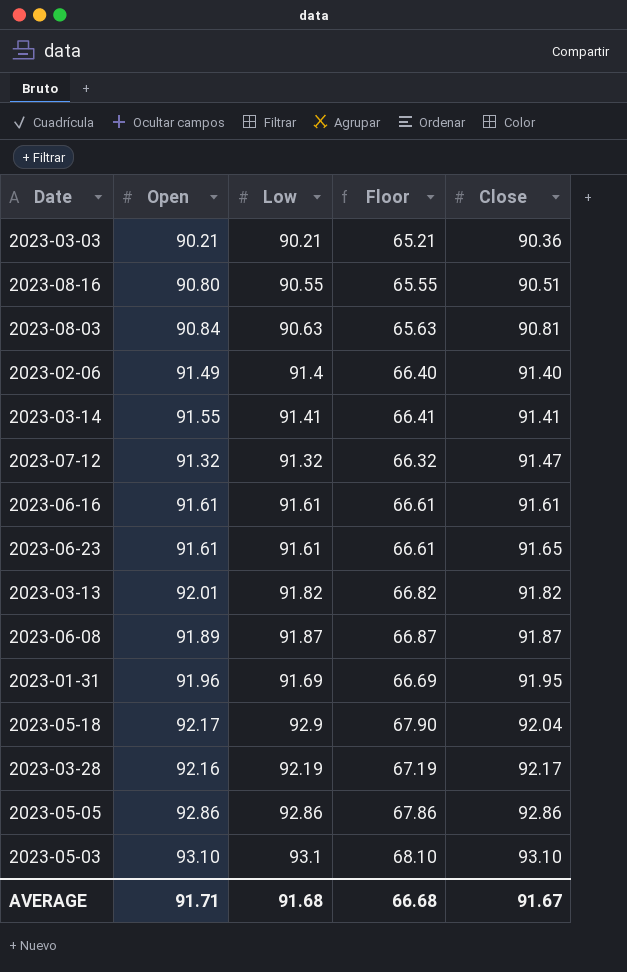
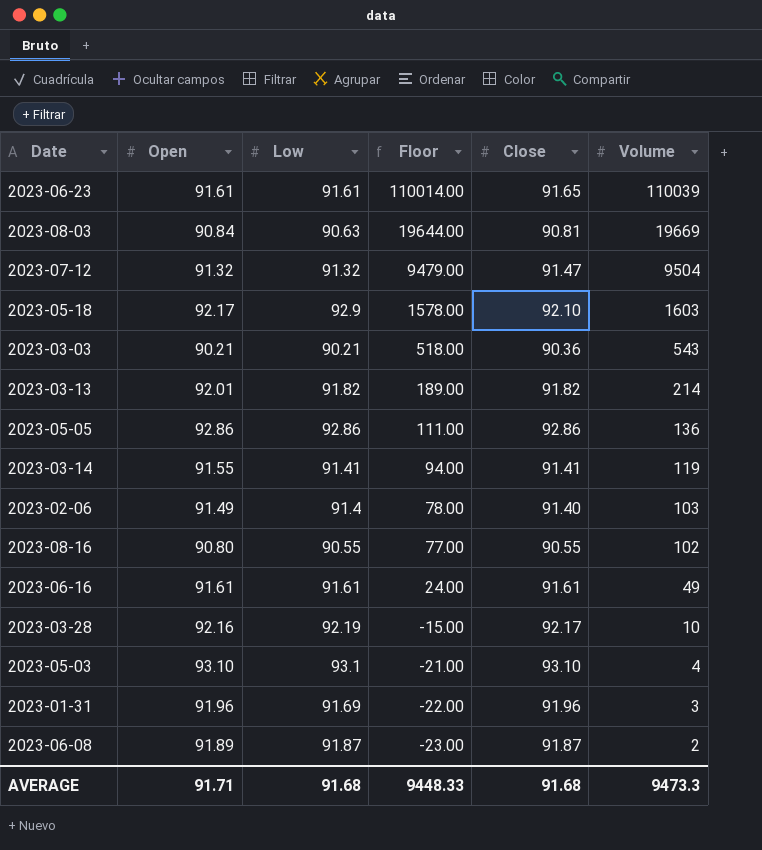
row order: Close ascending -> Floor descending
column Floor | formula: [Low] - 25 -> [Volume] - 25
column Volume | position: none -> 6
2023-05-18 | Close: 92.04 -> 92.10
2023-08-16 | Close: 90.51 -> 90.55
2023-01-31 | Close: 91.95 -> 91.96
AVERAGE | Floor: 66.68 -> 9448.33
AVERAGE | Close: 91.67 -> 91.68

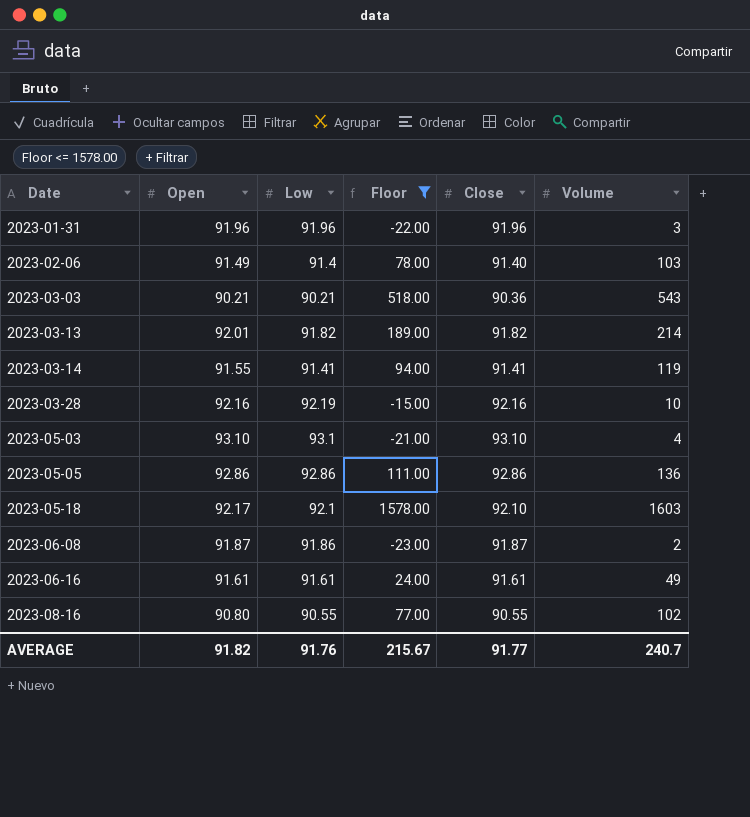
filter: none -> Floor <= 1578.00
row order: Floor descending -> Date ascending
2023-01-31 | Low: 91.69 -> 91.96
2023-03-28 | Close: 92.17 -> 92.16
2023-05-18 | Low: 92.9 -> 92.1
2023-06-08 | Open: 91.89 -> 91.87
2023-06-08 | Low: 91.87 -> 91.86
AVERAGE | Open: 91.71 -> 91.82
AVERAGE | Low: 91.68 -> 91.76
AVERAGE | Floor: 9448.33 -> 215.67
AVERAGE | Close: 91.68 -> 91.77
AVERAGE | Volume: 9473.3 -> 240.7

